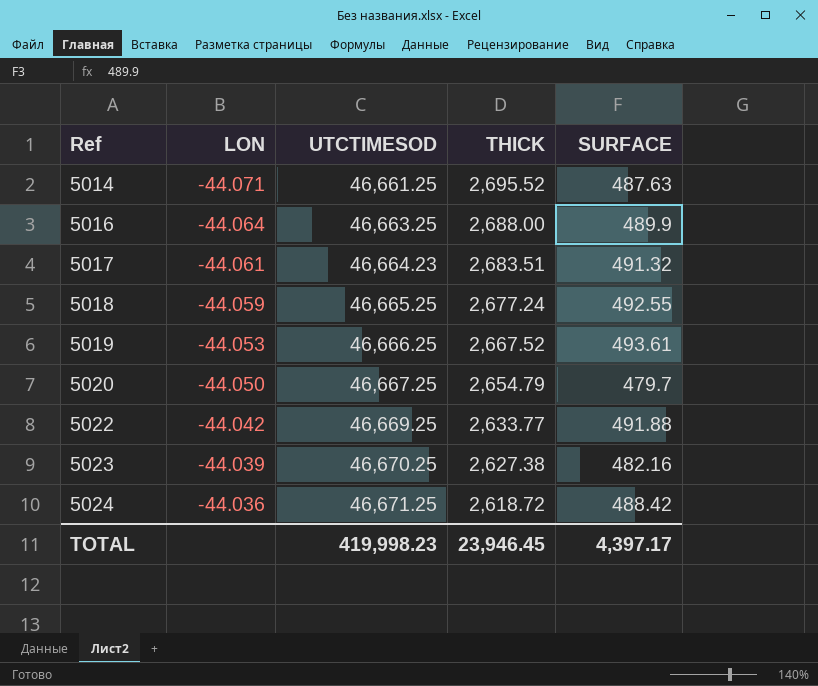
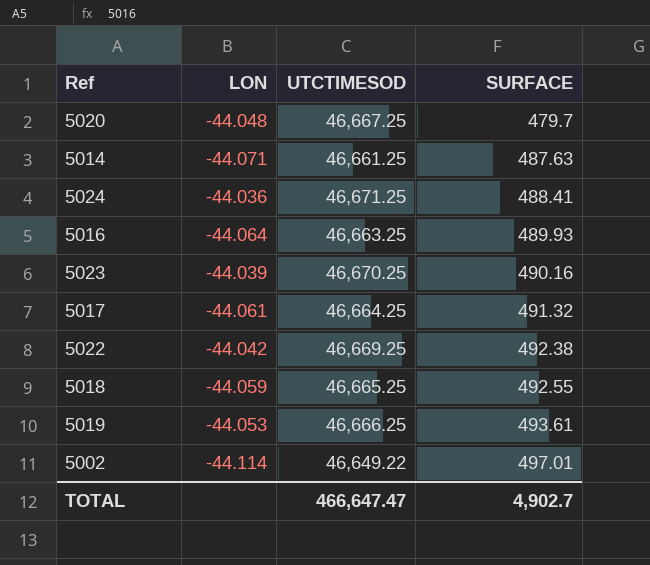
row order: Ref ascending -> SURFACE ascending
column THICK | position: 4 -> none
5020 | LON: -44.050 -> -44.048
5024 | SURFACE: 488.42 -> 488.41
5016 | SURFACE: 489.9 -> 489.93
5023 | SURFACE: 482.16 -> 490.16
5017 | UTCTIMESOD: 46,664.23 -> 46,664.25
5022 | SURFACE: 491.88 -> 492.38
row 5002: none -> -44.114 | 46,649.22 | 497.01
TOTAL | UTCTIMESOD: 419,998.23 -> 466,647.47
TOTAL | SURFACE: 4,397.17 -> 4,902.7

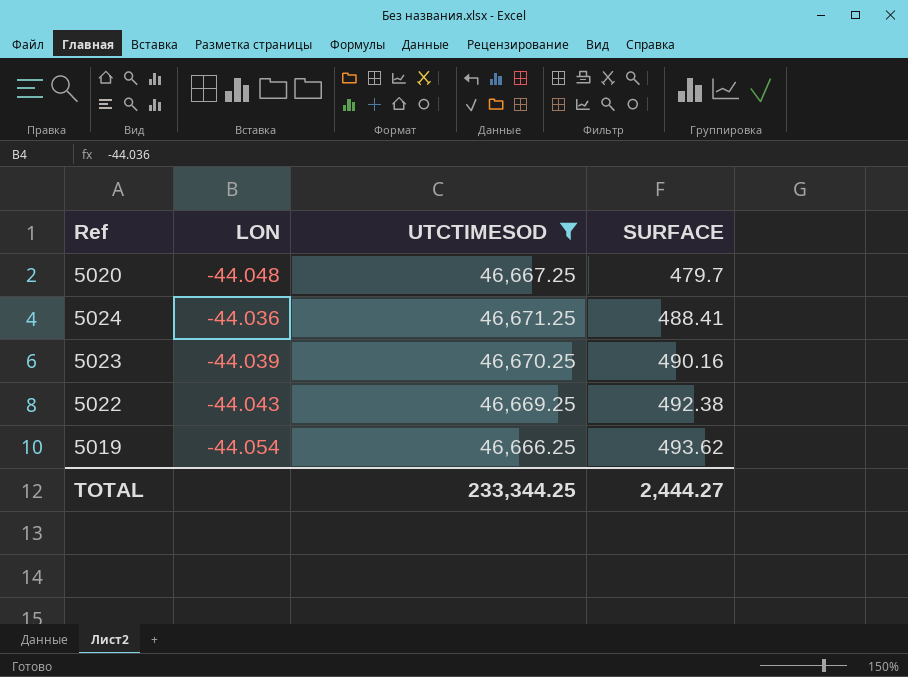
filter: none -> UTCTIMESOD >= 46,666.25
5022 | LON: -44.042 -> -44.043
5019 | LON: -44.053 -> -44.054
5019 | SURFACE: 493.61 -> 493.62
TOTAL | UTCTIMESOD: 466,647.47 -> 233,344.25
TOTAL | SURFACE: 4,902.7 -> 2,444.27

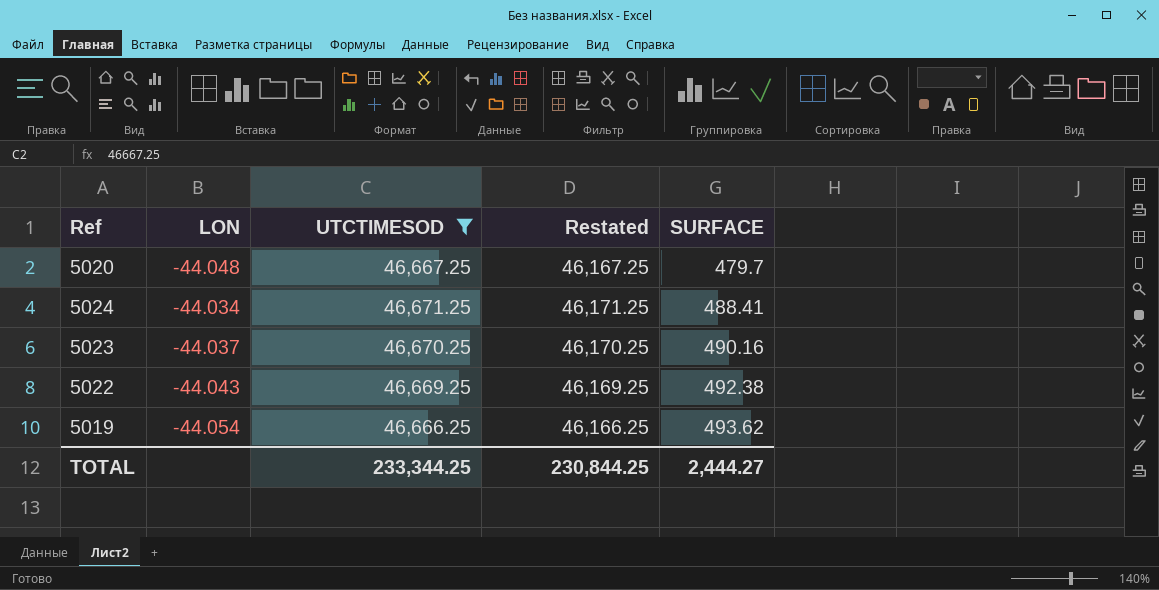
column Restated | formula: none -> [UTCTIMESOD] - 500
5024 | LON: -44.036 -> -44.034
5023 | LON: -44.039 -> -44.037

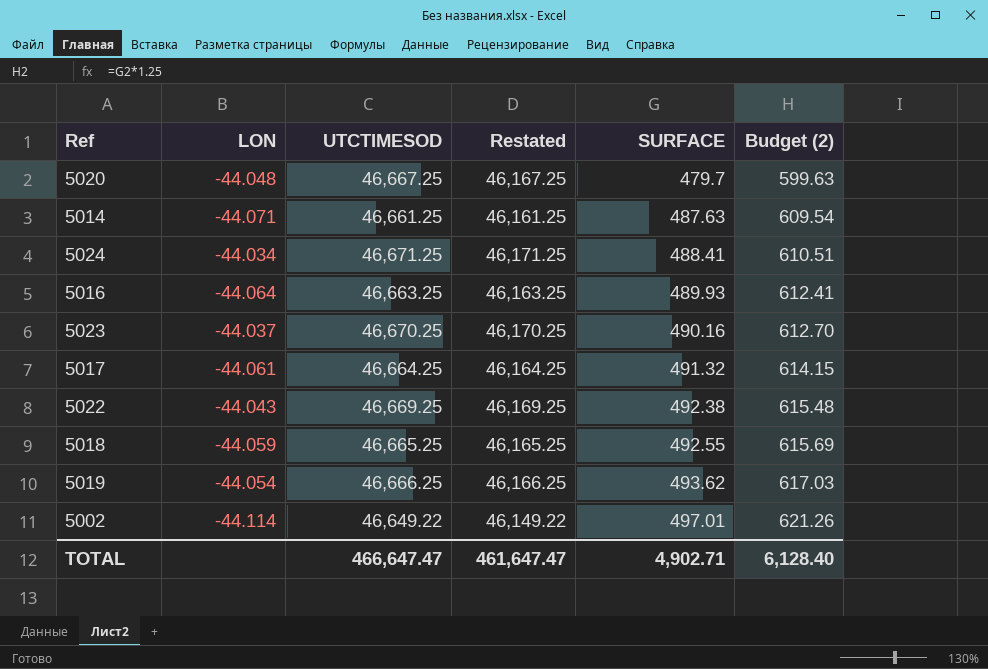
filter: UTCTIMESOD >= 46,666.25 -> none
column Budget (2) | formula: none -> [SURFACE] * 1.25
TOTAL | UTCTIMESOD: 233,344.25 -> 466,647.47
TOTAL | Restated: 230,844.25 -> 461,647.47
TOTAL | SURFACE: 2,444.27 -> 4,902.71

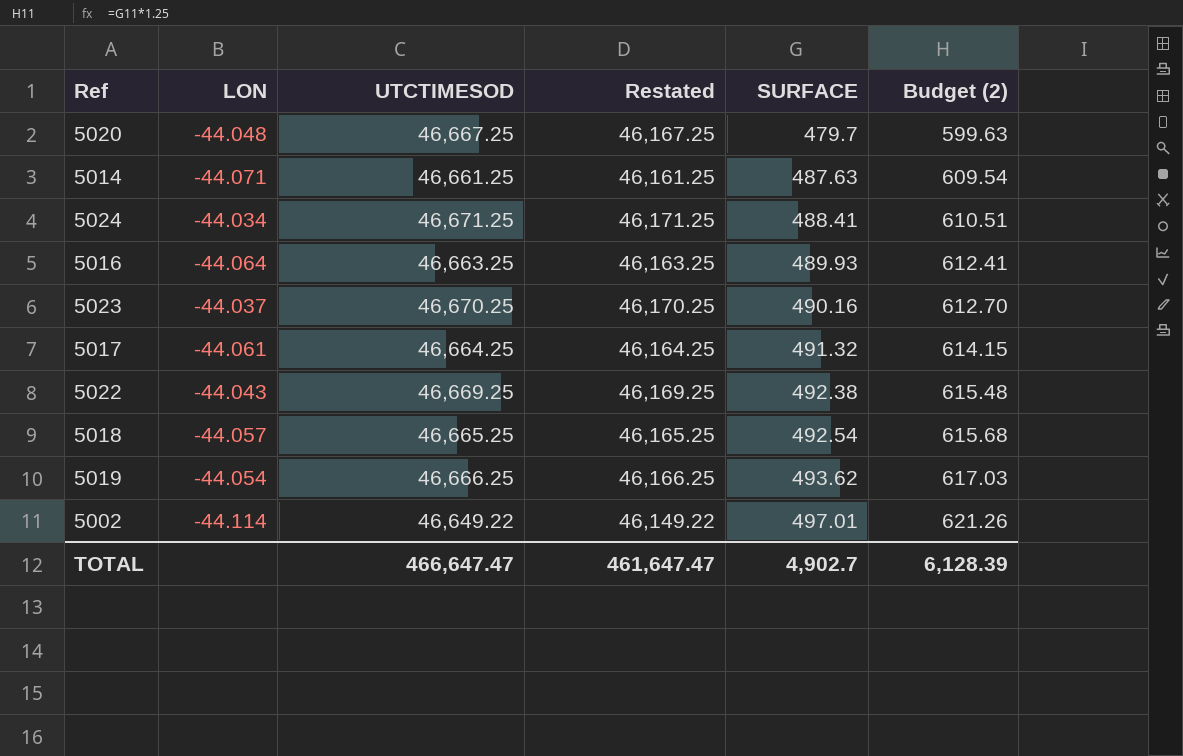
5018 | LON: -44.059 -> -44.057
5018 | SURFACE: 492.55 -> 492.54
5018 | Budget (2): 615.69 -> 615.68
TOTAL | SURFACE: 4,902.71 -> 4,902.7
TOTAL | Budget (2): 6,128.40 -> 6,128.39

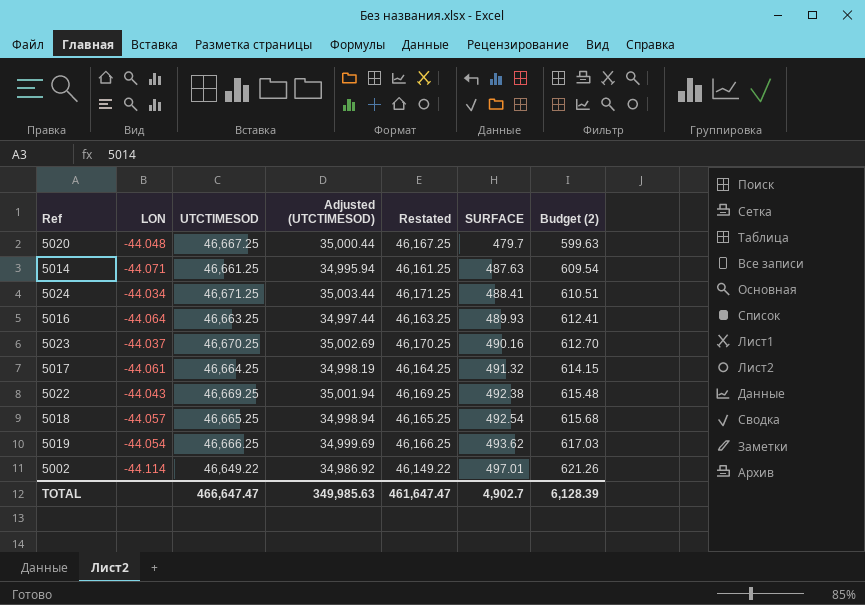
column Adjusted (UTCTIMESOD) | formula: none -> [UTCTIMESOD] * 0.75

